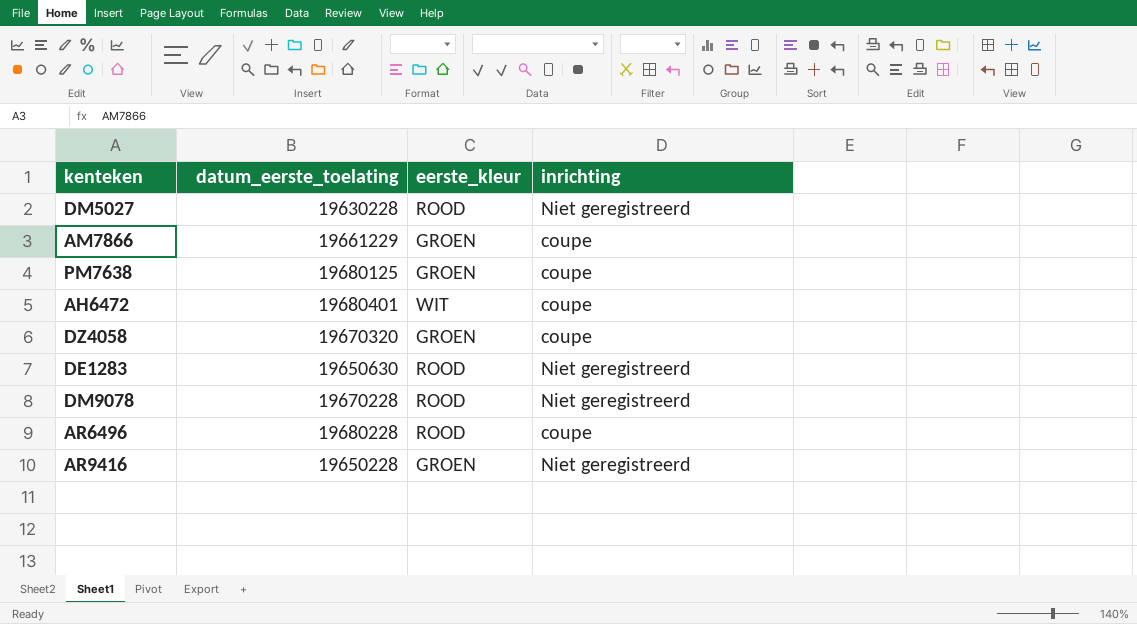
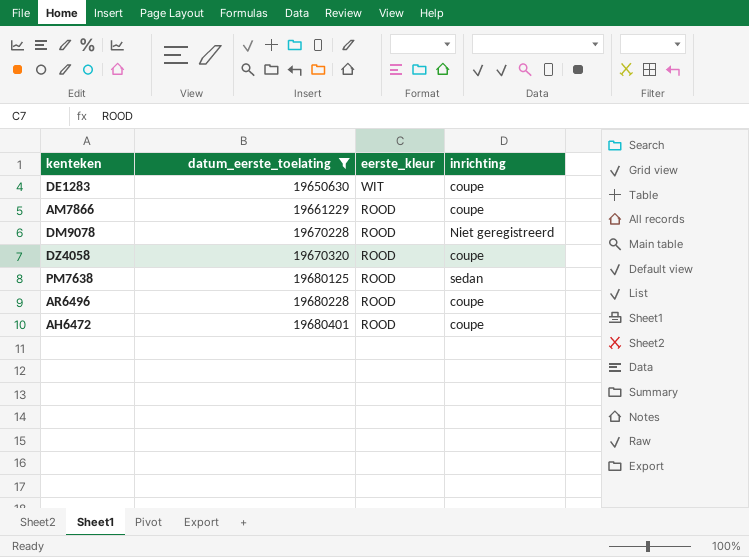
filter: none -> datum_eerste_toelating >= 19650630
row order: none -> datum_eerste_toelating ascending
DE1283 | eerste_kleur: ROOD -> WIT
DE1283 | inrichting: Niet geregistreerd -> coupe
AM7866 | eerste_kleur: GROEN -> ROOD
DZ4058 | eerste_kleur: GROEN -> ROOD
PM7638 | eerste_kleur: GROEN -> ROOD
PM7638 | inrichting: coupe -> sedan
AH6472 | eerste_kleur: WIT -> ROOD

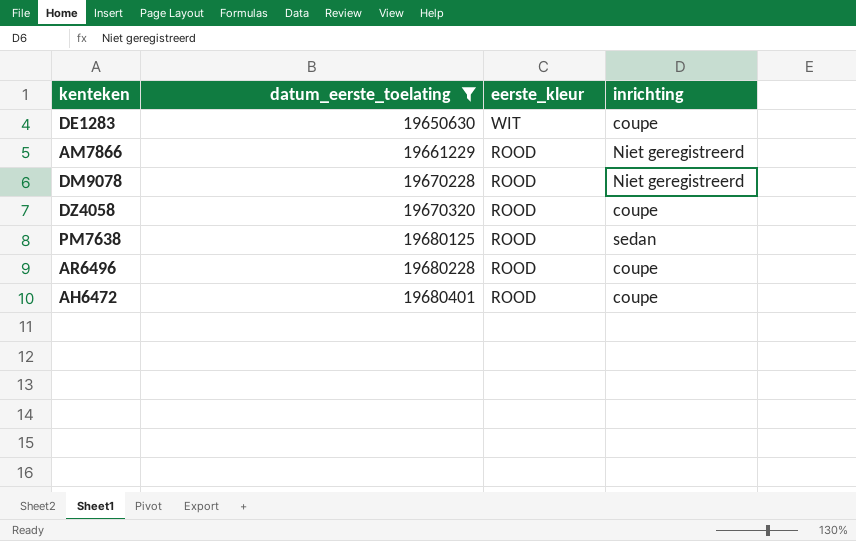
AM7866 | inrichting: coupe -> Niet geregistreerd

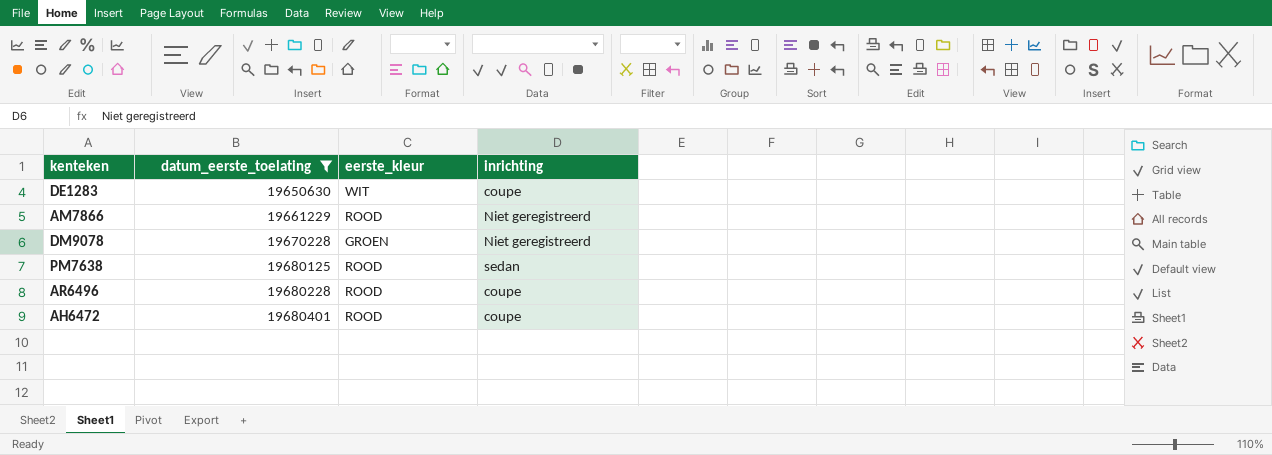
row DZ4058: 19670320 | ROOD | coupe -> none
DM9078 | eerste_kleur: ROOD -> GROEN

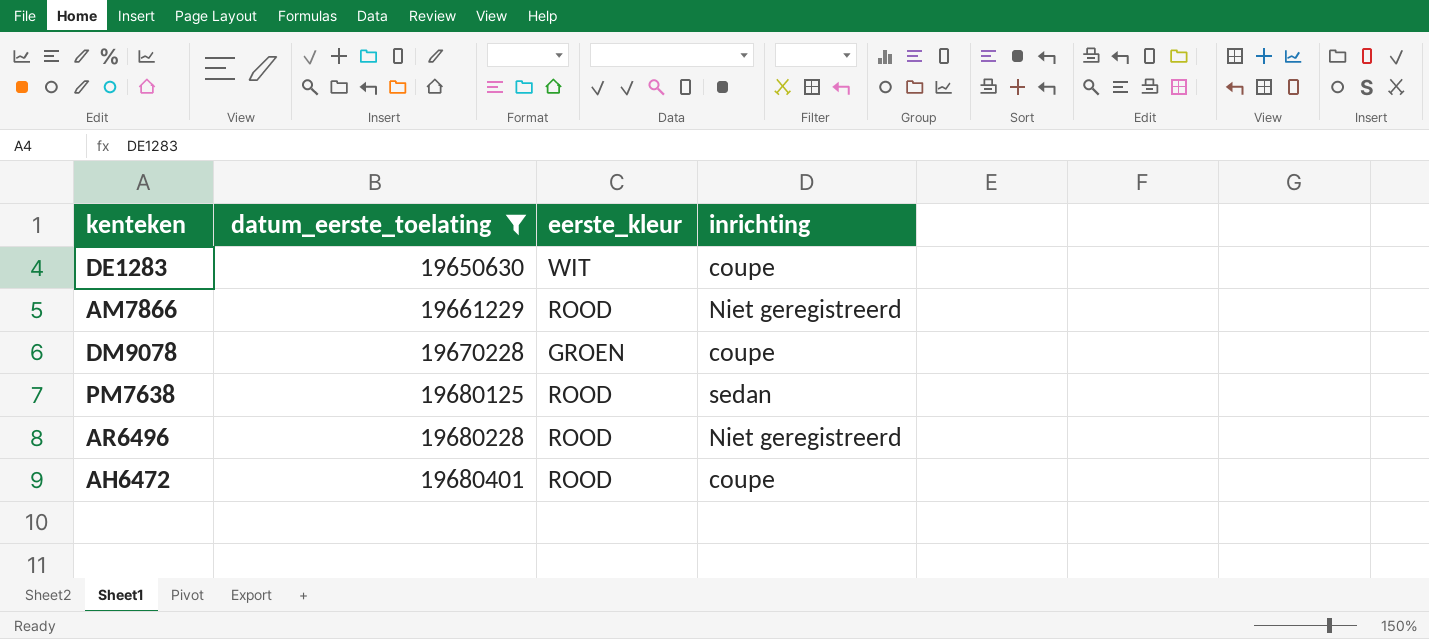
DM9078 | inrichting: Niet geregistreerd -> coupe
AR6496 | inrichting: coupe -> Niet geregistreerd

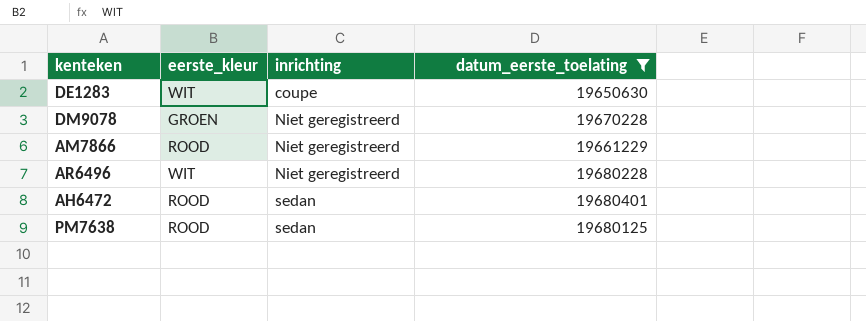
row order: datum_eerste_toelating ascending -> inrichting ascending
column datum_eerste_toelating | position: 2 -> 4
DM9078 | inrichting: coupe -> Niet geregistreerd
AR6496 | eerste_kleur: ROOD -> WIT
AH6472 | inrichting: coupe -> sedan

